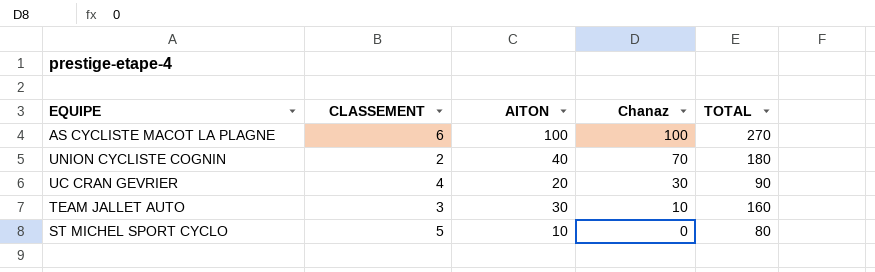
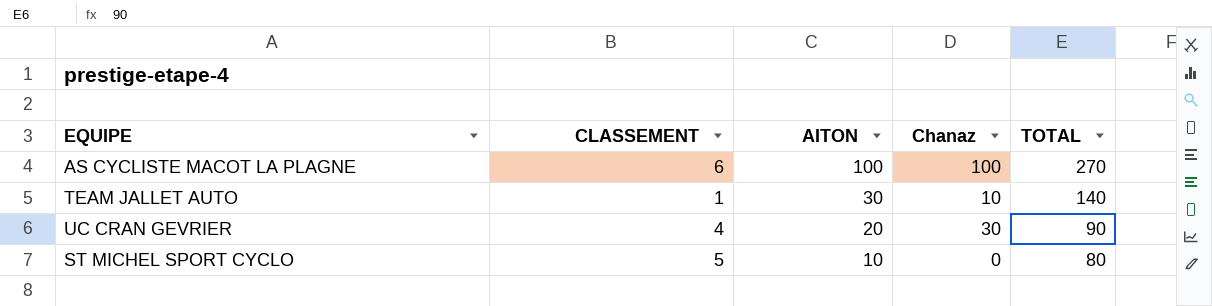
row order: Chanaz descending -> AITON descending
row UNION CYCLISTE COGNIN: 2 | 40 | 70 | 180 -> none
TEAM JALLET AUTO | CLASSEMENT: 3 -> 1
TEAM JALLET AUTO | TOTAL: 160 -> 140

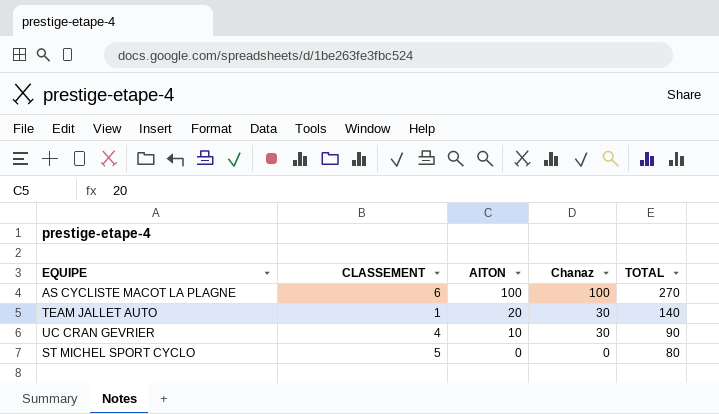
TEAM JALLET AUTO | AITON: 30 -> 20
TEAM JALLET AUTO | Chanaz: 10 -> 30
UC CRAN GEVRIER | AITON: 20 -> 10
ST MICHEL SPORT CYCLO | AITON: 10 -> 0

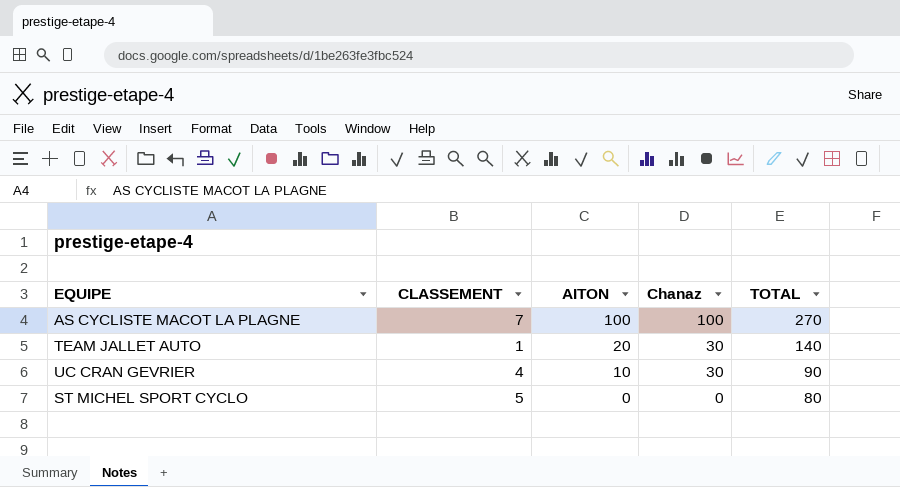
AS CYCLISTE MACOT LA PLAGNE | CLASSEMENT: 6 -> 7

